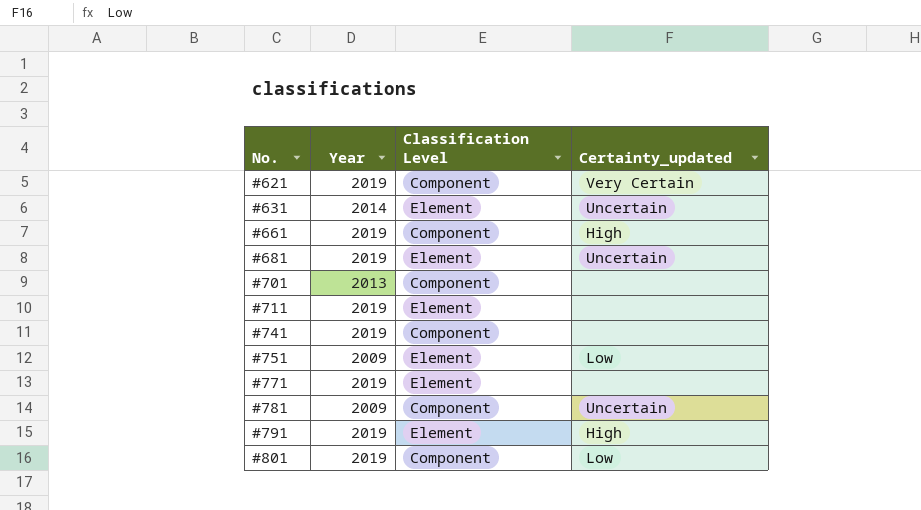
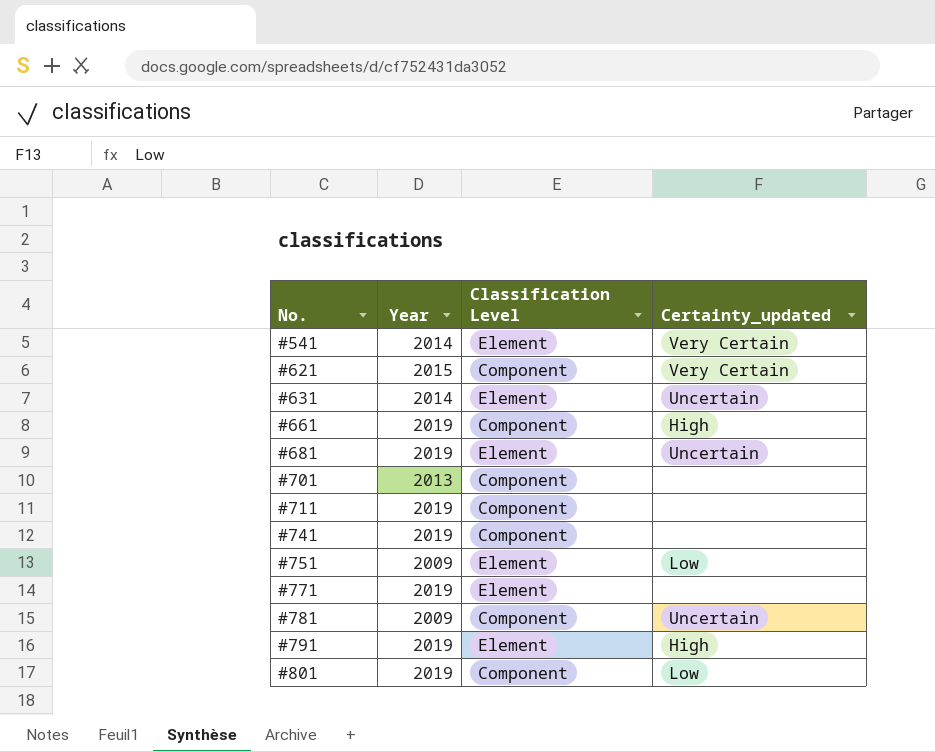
row #541: none -> 2014 | Element | Very Certain
#621 | Year: 2019 -> 2015
#711 | Classification Level: Element -> Component

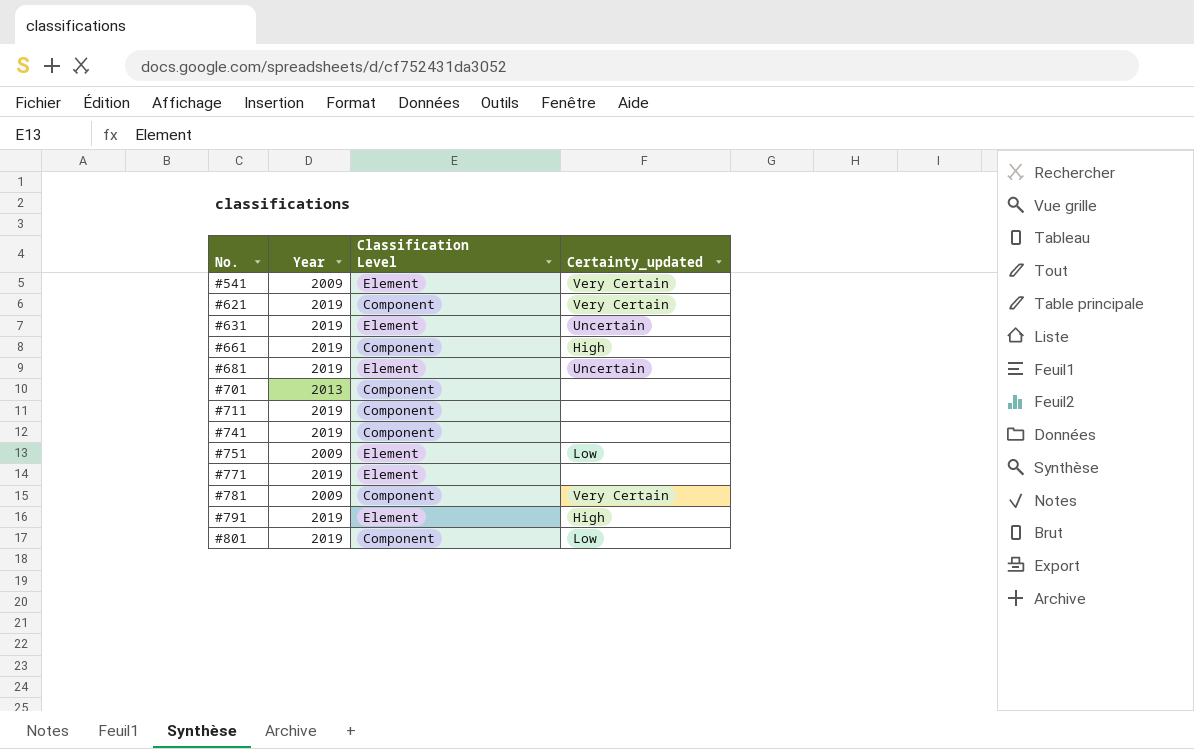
#541 | Year: 2014 -> 2009
#621 | Year: 2015 -> 2019
#631 | Year: 2014 -> 2019
#781 | Certainty_updated: Uncertain -> Very Certain

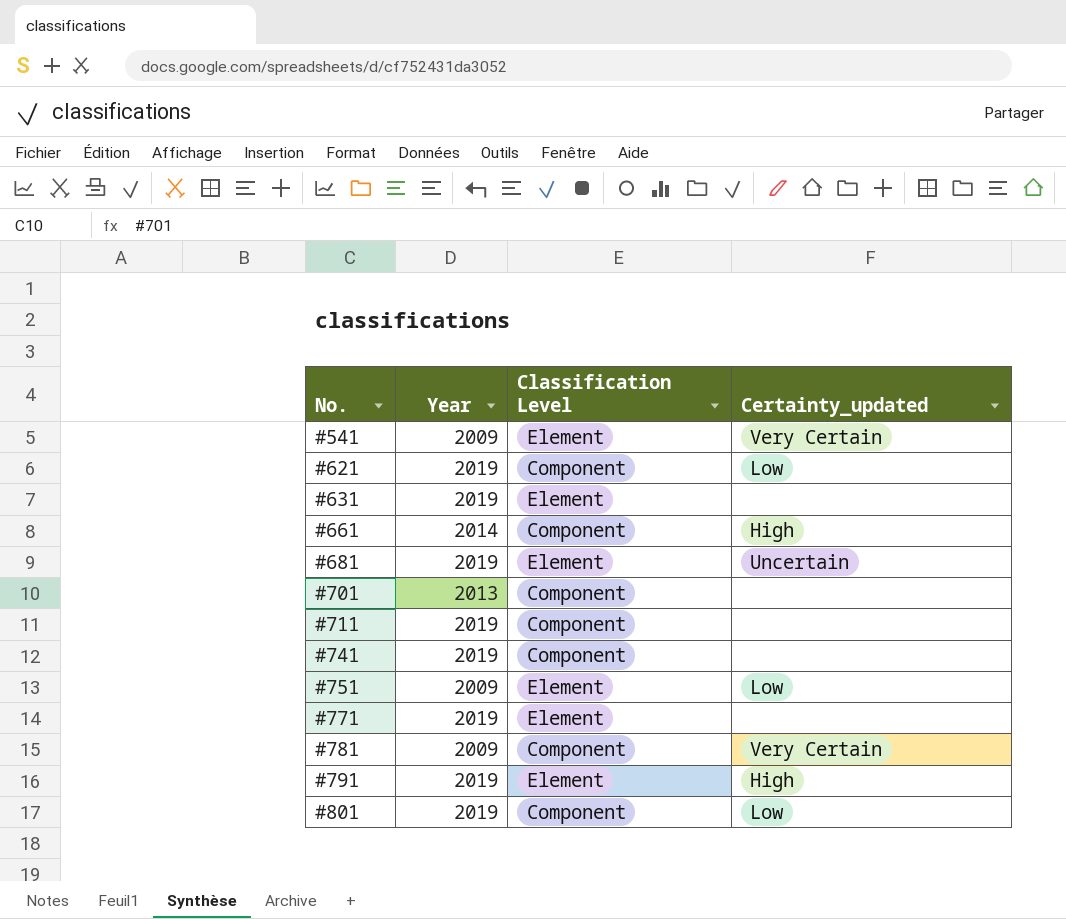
#621 | Certainty_updated: Very Certain -> Low
#631 | Certainty_updated: Uncertain -> none
#661 | Year: 2019 -> 2014

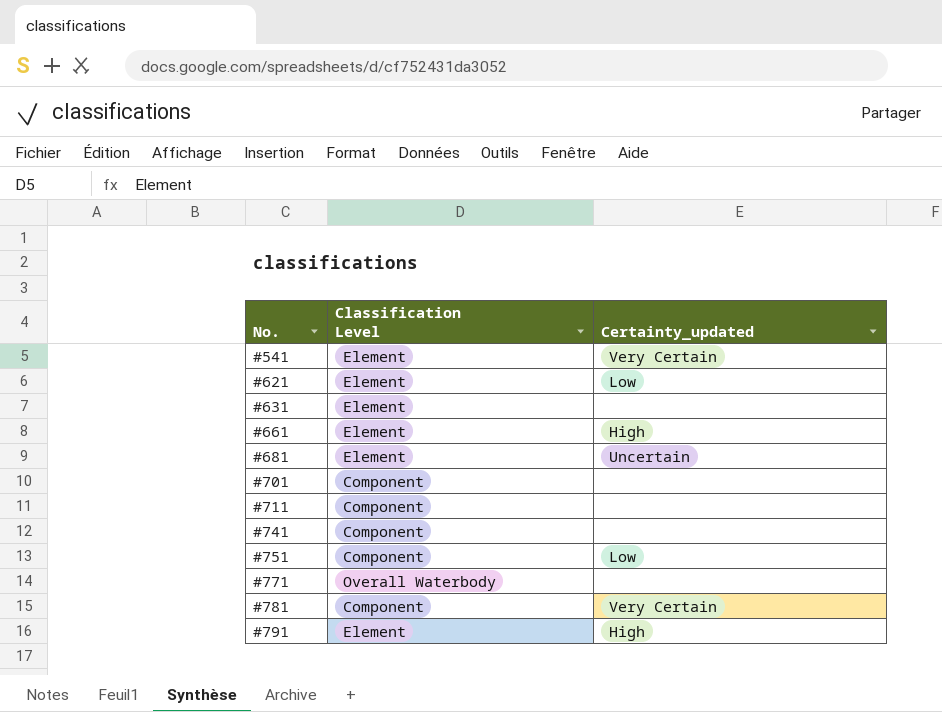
column Year | position: 2 -> none
row #801: 2019 | Component | Low -> none
#621 | Classification Level: Component -> Element
#661 | Classification Level: Component -> Element
#751 | Classification Level: Element -> Component
#771 | Classification Level: Element -> Overall Waterbody

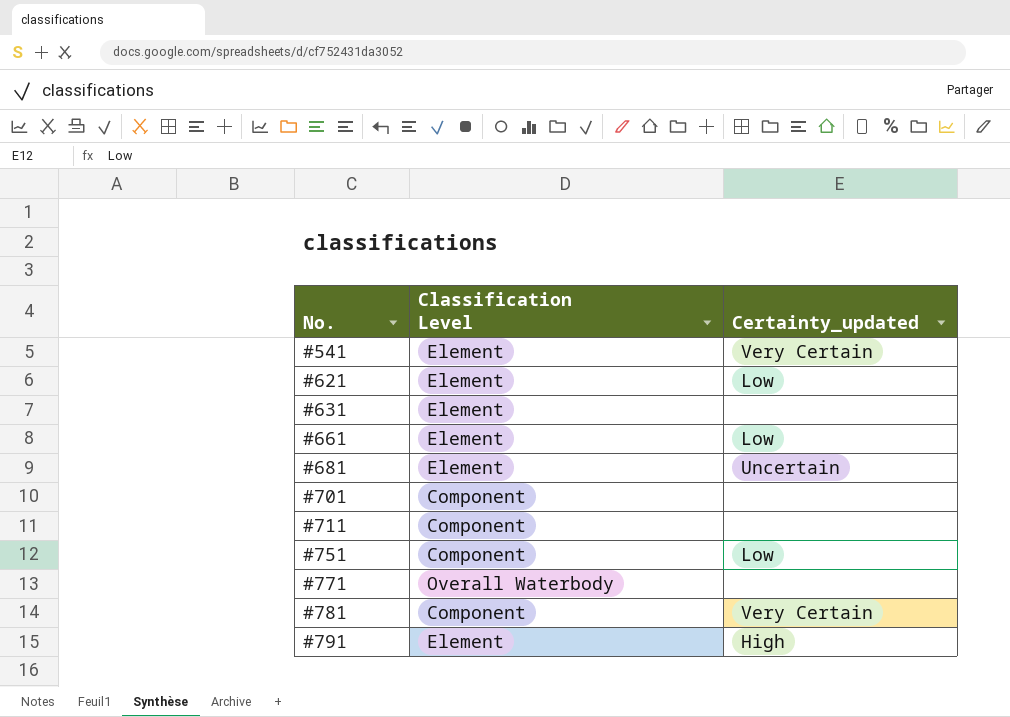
row #741: Component | none -> none
#661 | Certainty_updated: High -> Low

